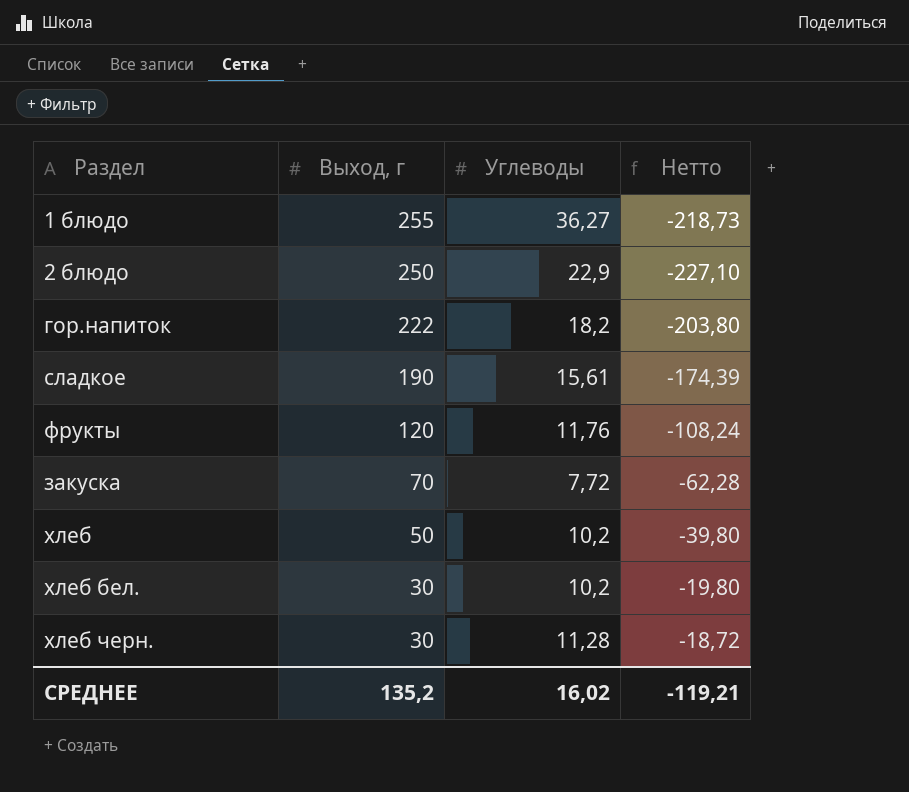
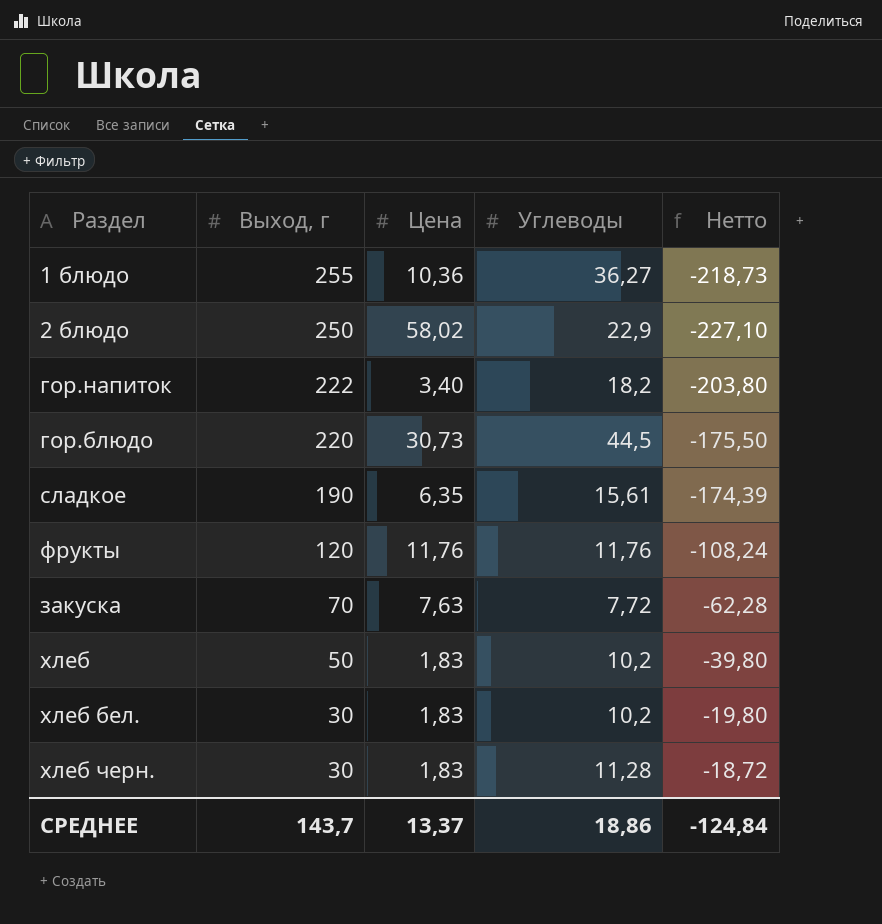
column Цена | position: none -> 3
row гор.блюдо: none -> 220 | 30,73 | 44,5 | -175,50
СРЕДНЕЕ | Выход, г: 135,2 -> 143,7
СРЕДНЕЕ | Углеводы: 16,02 -> 18,86
СРЕДНЕЕ | Нетто: -119,21 -> -124,84

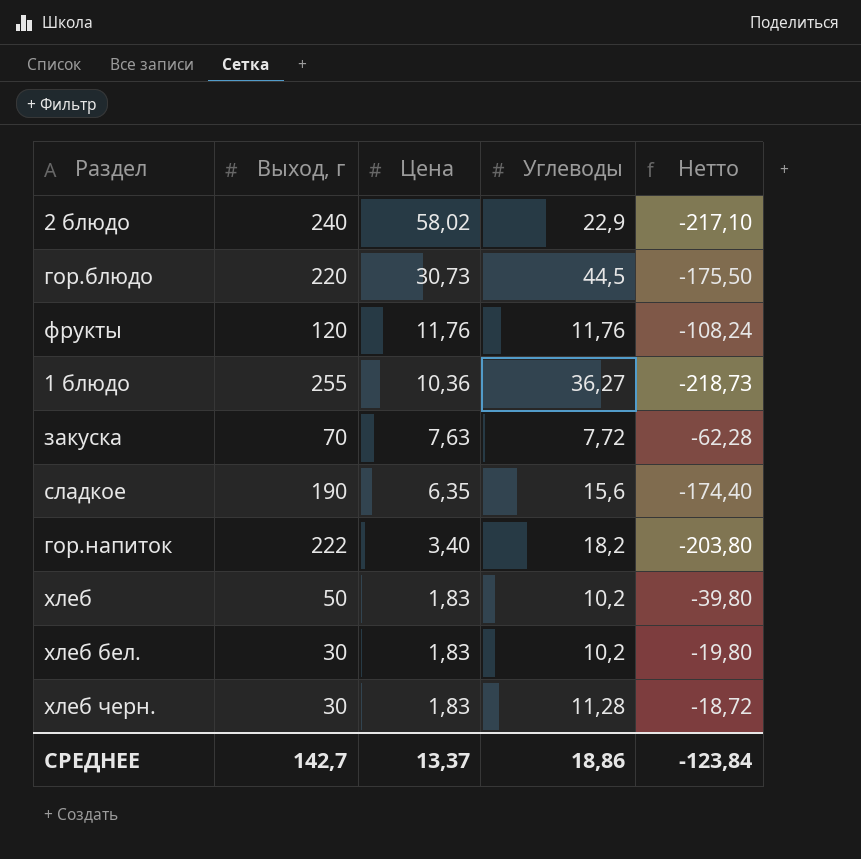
row order: Выход, г descending -> Цена descending
2 блюдо | Выход, г: 250 -> 240
2 блюдо | Нетто: -227,10 -> -217,10
сладкое | Углеводы: 15,61 -> 15,6
сладкое | Нетто: -174,39 -> -174,40
СРЕДНЕЕ | Выход, г: 143,7 -> 142,7
СРЕДНЕЕ | Нетто: -124,84 -> -123,84

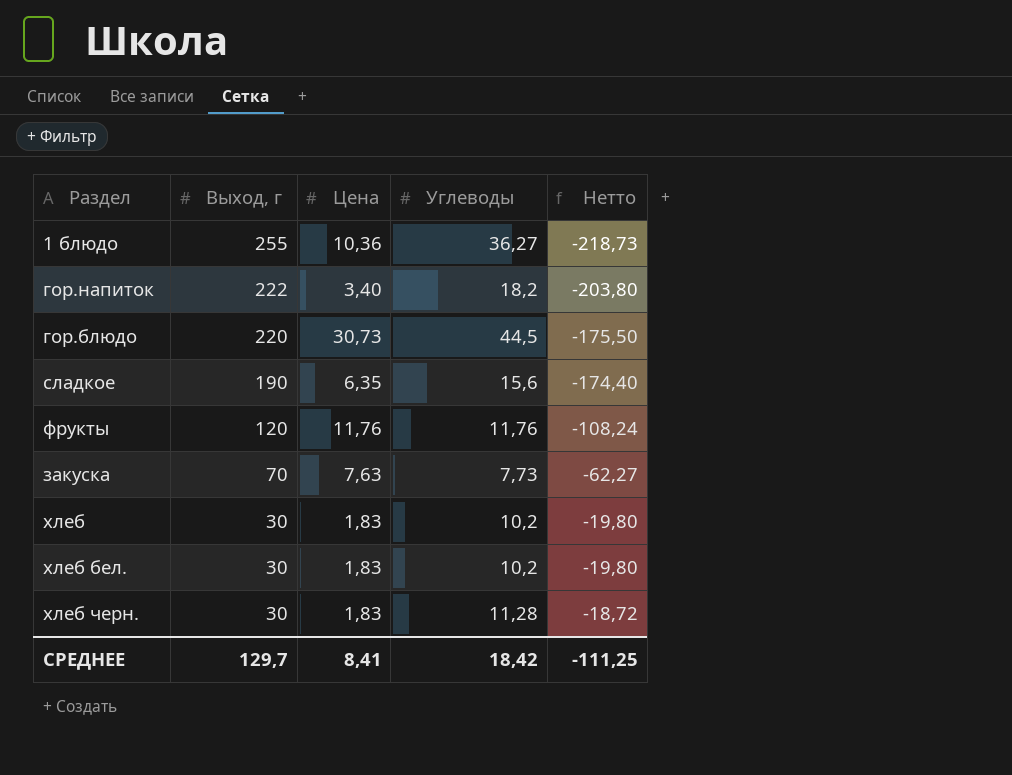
row order: Цена descending -> Выход, г descending
row 2 блюдо: 240 | 58,02 | 22,9 | -217,10 -> none
закуска | Углеводы: 7,72 -> 7,73
закуска | Нетто: -62,28 -> -62,27
хлеб | Выход, г: 50 -> 30
хлеб | Нетто: -39,80 -> -19,80
СРЕДНЕЕ | Выход, г: 142,7 -> 129,7
СРЕДНЕЕ | Цена: 13,37 -> 8,41
СРЕДНЕЕ | Углеводы: 18,86 -> 18,42
СРЕДНЕЕ | Нетто: -123,84 -> -111,25

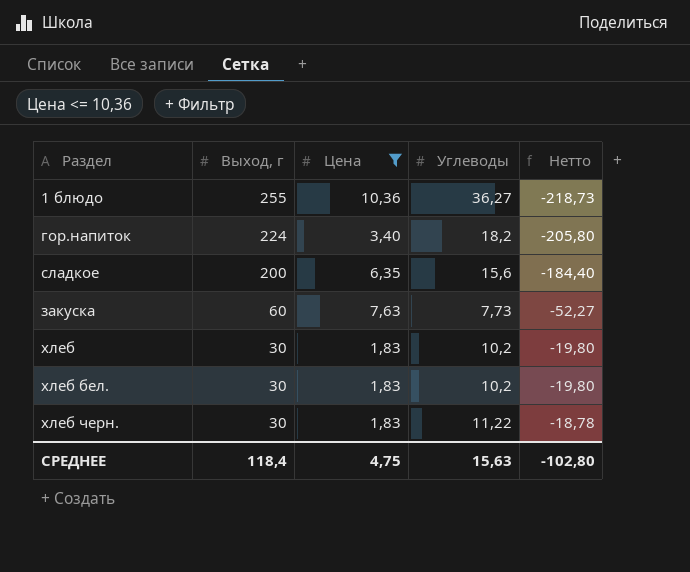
filter: none -> Цена <= 10,36
гор.напиток | Выход, г: 222 -> 224
гор.напиток | Нетто: -203,80 -> -205,80
сладкое | Выход, г: 190 -> 200
сладкое | Нетто: -174,40 -> -184,40
закуска | Выход, г: 70 -> 60
закуска | Нетто: -62,27 -> -52,27
хлеб черн. | Углеводы: 11,28 -> 11,22
хлеб черн. | Нетто: -18,72 -> -18,78
СРЕДНЕЕ | Выход, г: 129,7 -> 118,4
СРЕДНЕЕ | Цена: 8,41 -> 4,75
СРЕДНЕЕ | Углеводы: 18,42 -> 15,63
СРЕДНЕЕ | Нетто: -111,25 -> -102,80

